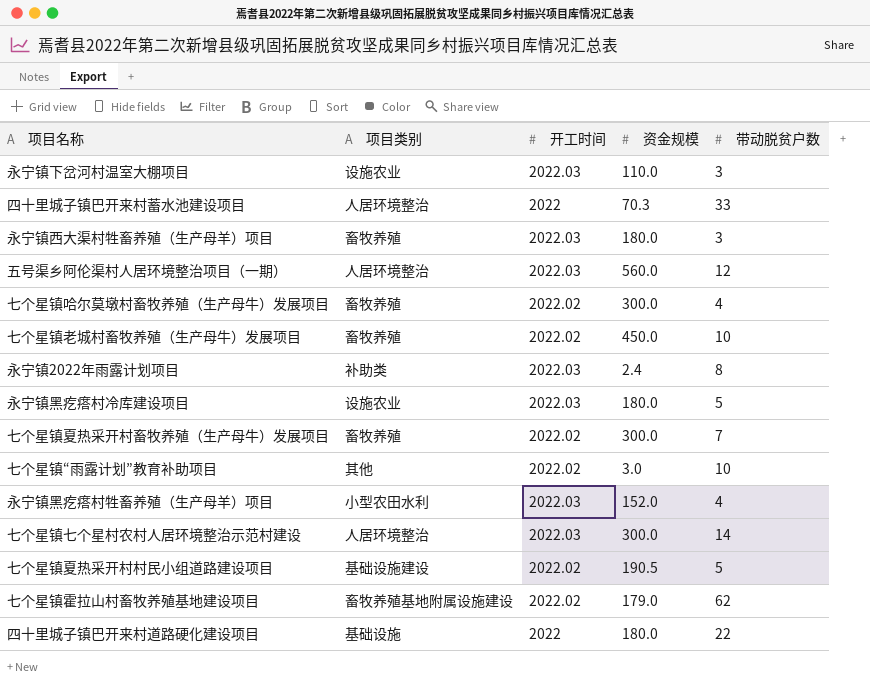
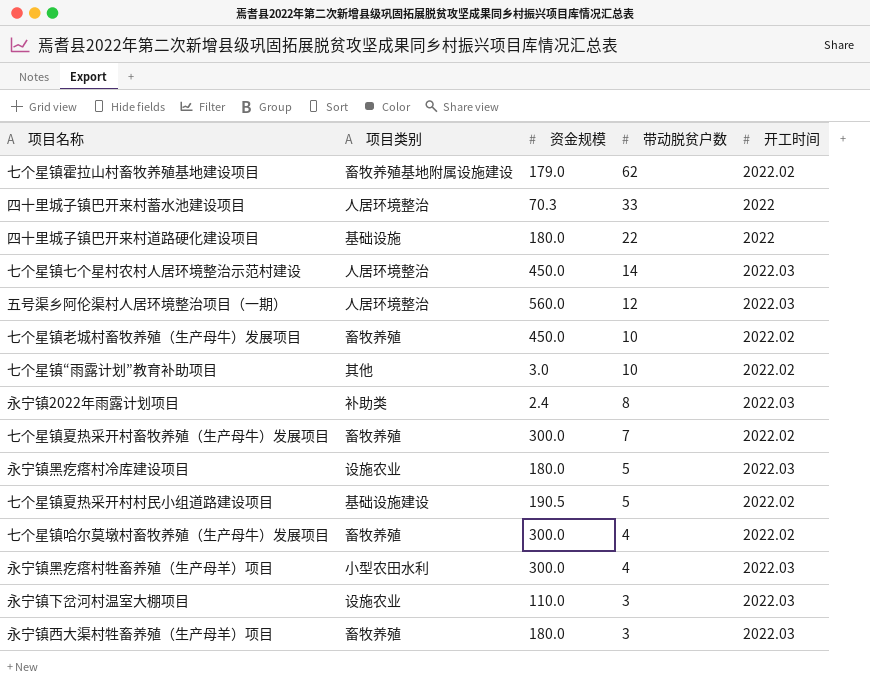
row order: none -> 带动脱贫户数 descending
column 开工时间 | position: 3 -> 5
七个星镇七个星村农村人居环境整治示范村建设 | 资金规模: 300.0 -> 450.0
永宁镇黑疙瘩村牲畜养殖（生产母羊）项目 | 资金规模: 152.0 -> 300.0

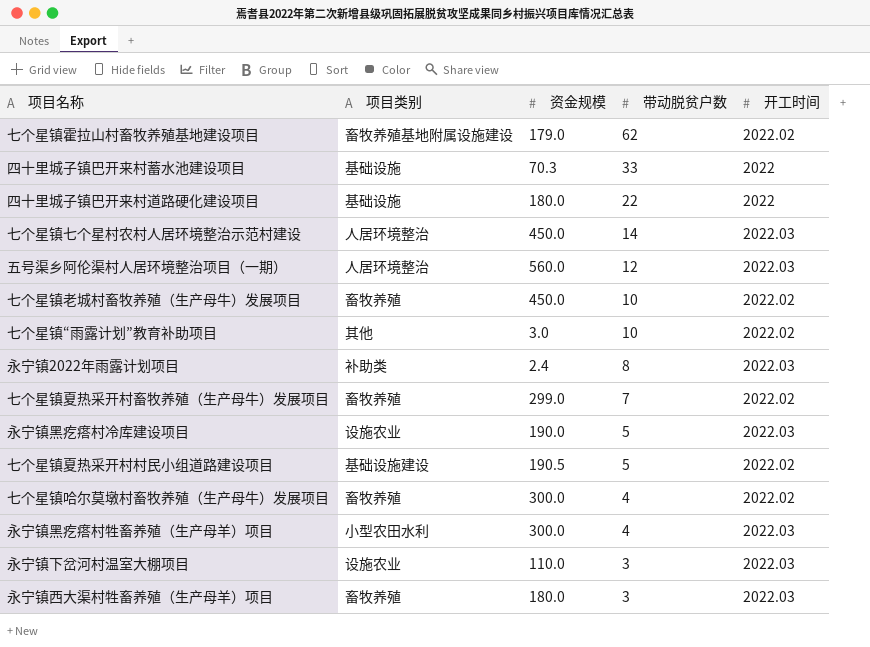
四十里城子镇巴开来村蓄水池建设项目 | 项目类别: 人居环境整治 -> 基础设施
七个星镇夏热采开村畜牧养殖（生产母牛）发展项目 | 资金规模: 300.0 -> 299.0
永宁镇黑疙瘩村冷库建设项目 | 资金规模: 180.0 -> 190.0

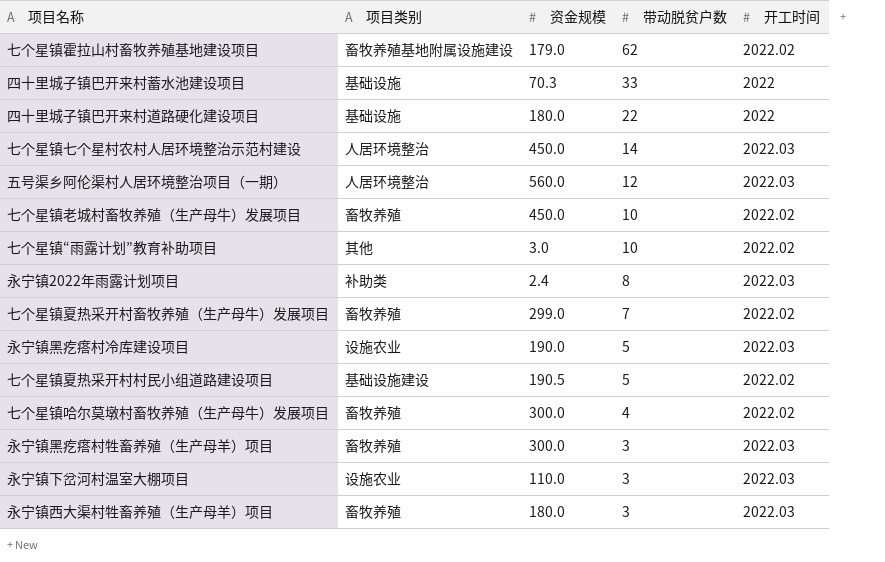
永宁镇黑疙瘩村牲畜养殖（生产母羊）项目 | 项目类别: 小型农田水利 -> 畜牧养殖
永宁镇黑疙瘩村牲畜养殖（生产母羊）项目 | 带动脱贫户数: 4 -> 3

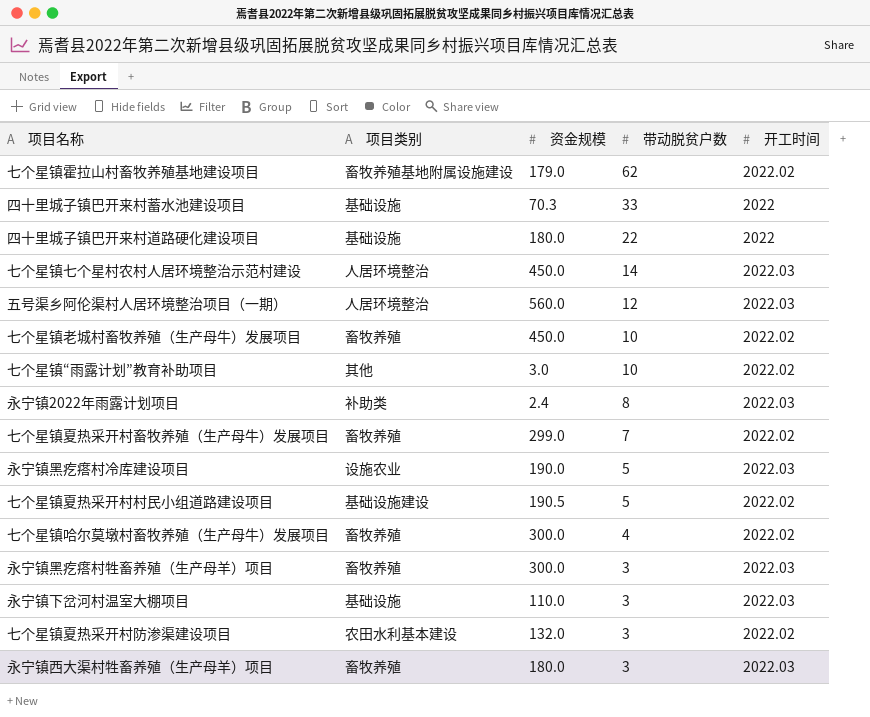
永宁镇下岔河村温室大棚项目 | 项目类别: 设施农业 -> 基础设施
row 七个星镇夏热采开村防渗渠建设项目: none -> 农田水利基本建设 | 132.0 | 3 | 2022.02

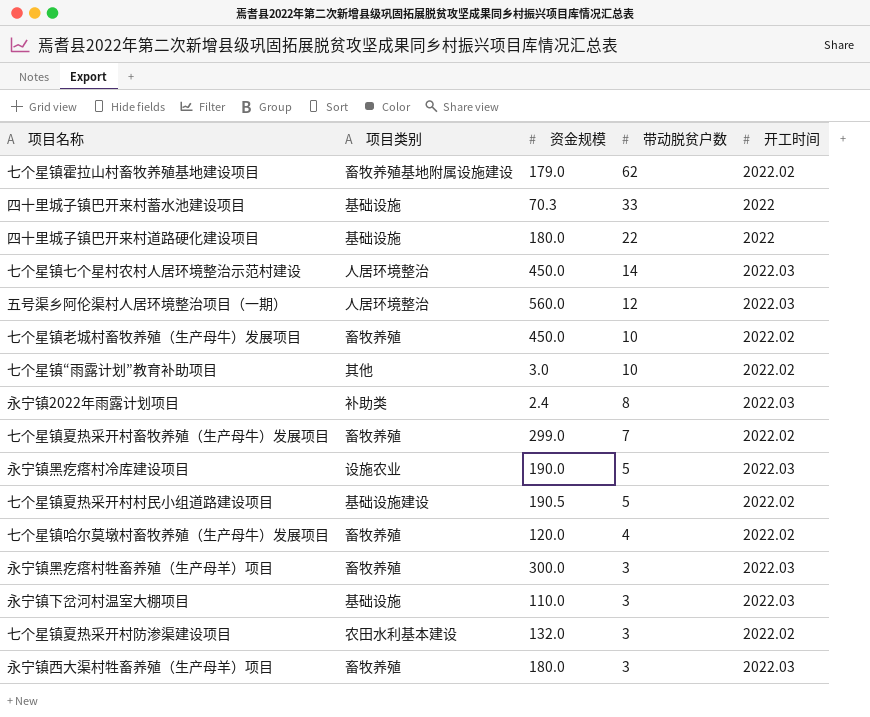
七个星镇哈尔莫墩村畜牧养殖（生产母牛）发展项目 | 资金规模: 300.0 -> 120.0

